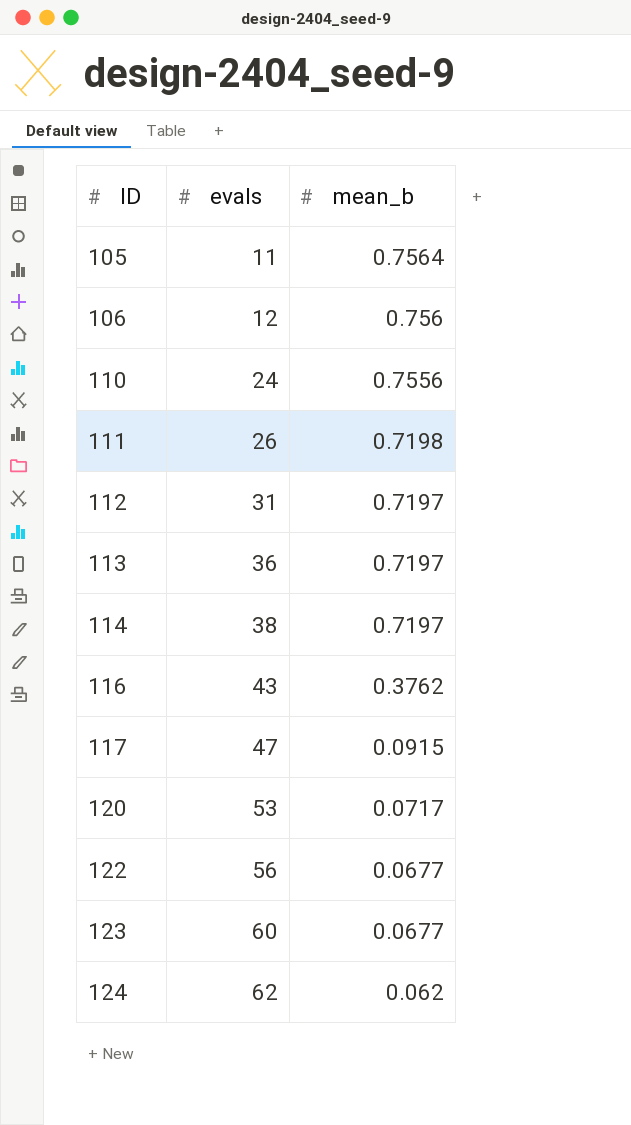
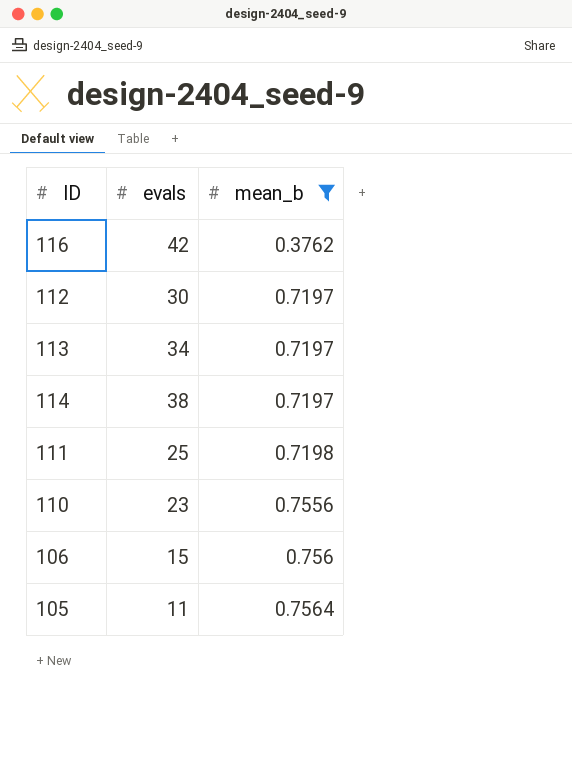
filter: none -> mean_b >= 0.3762
row order: ID ascending -> mean_b ascending
116 | evals: 43 -> 42
112 | evals: 31 -> 30
113 | evals: 36 -> 34
111 | evals: 26 -> 25
110 | evals: 24 -> 23
106 | evals: 12 -> 15

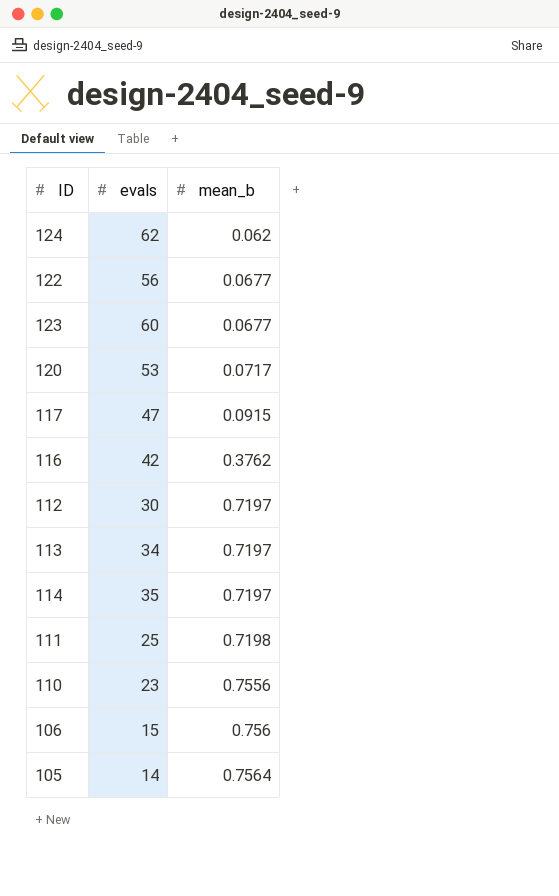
filter: mean_b >= 0.3762 -> none
114 | evals: 38 -> 35
105 | evals: 11 -> 14

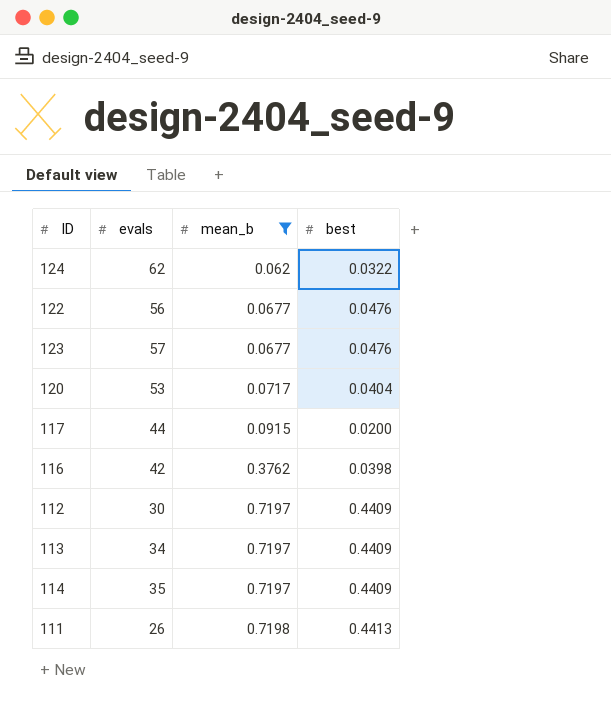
filter: none -> mean_b <= 0.7198
column best | position: none -> 4
123 | evals: 60 -> 57
117 | evals: 47 -> 44
111 | evals: 25 -> 26

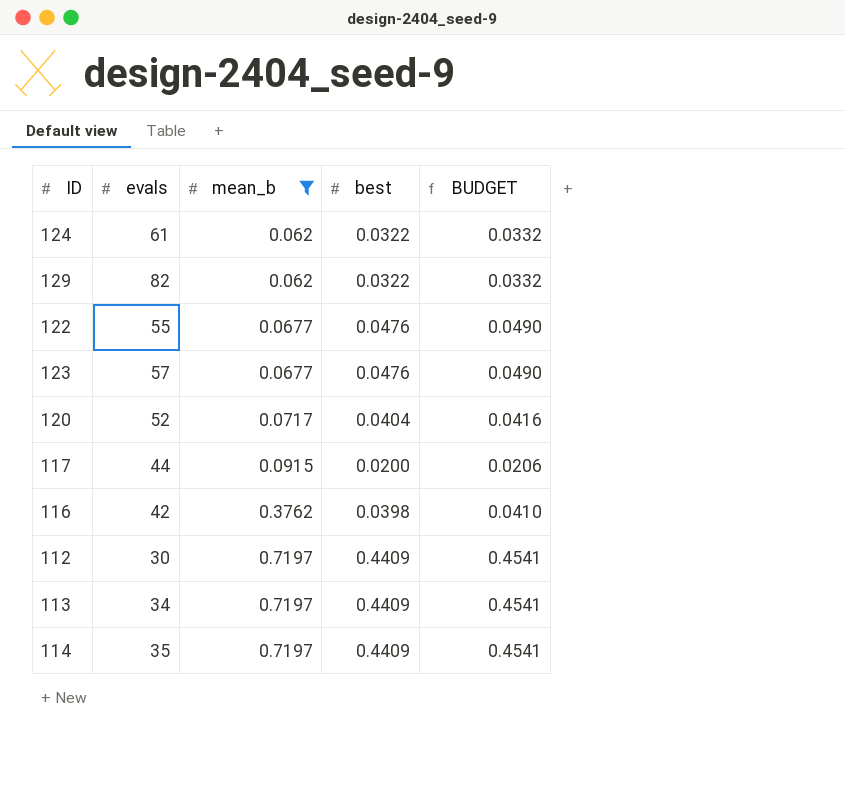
column BUDGET | formula: none -> [best] * 1.03
row 111: 26 | 0.7198 | 0.4413 -> none
124 | evals: 62 -> 61
row 129: none -> 82 | 0.062 | 0.0322 | 0.0332
122 | evals: 56 -> 55
120 | evals: 53 -> 52

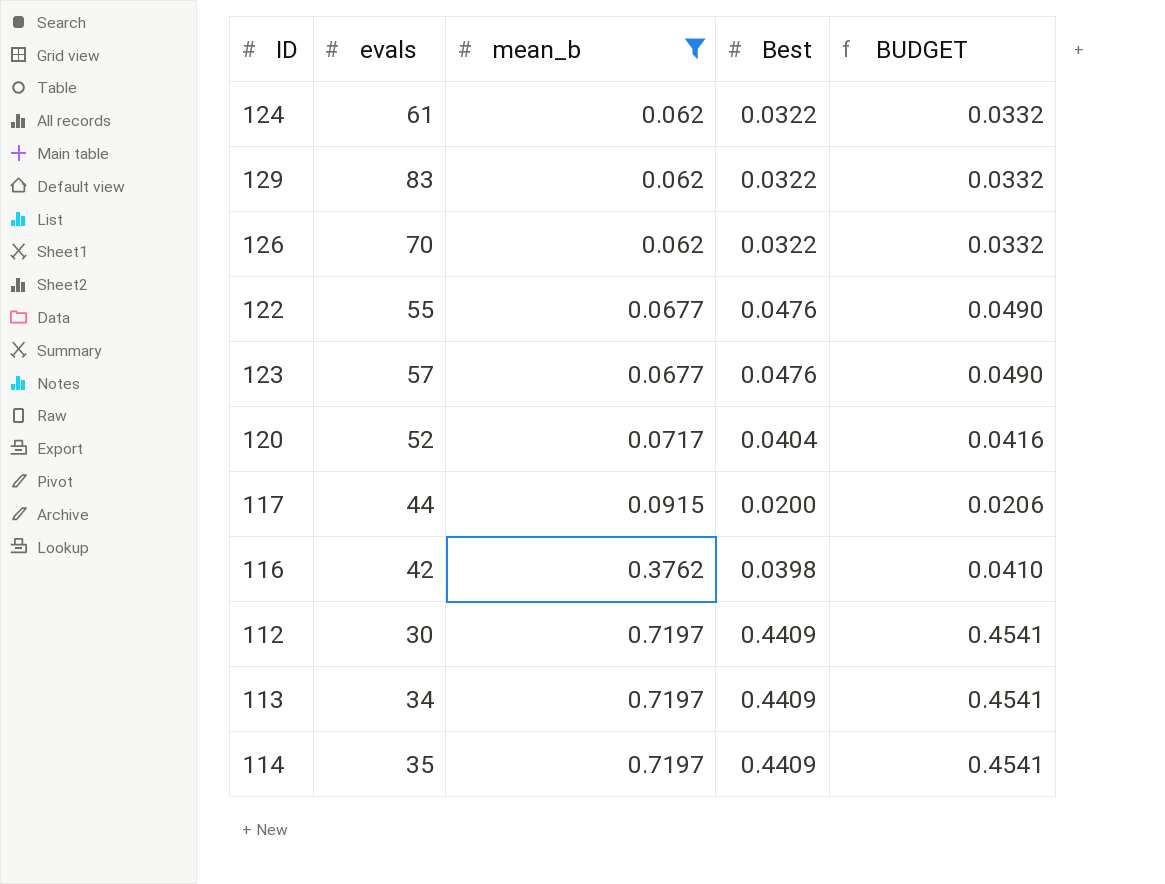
column name: best -> Best
129 | evals: 82 -> 83
row 126: none -> 70 | 0.062 | 0.0322 | 0.0332

